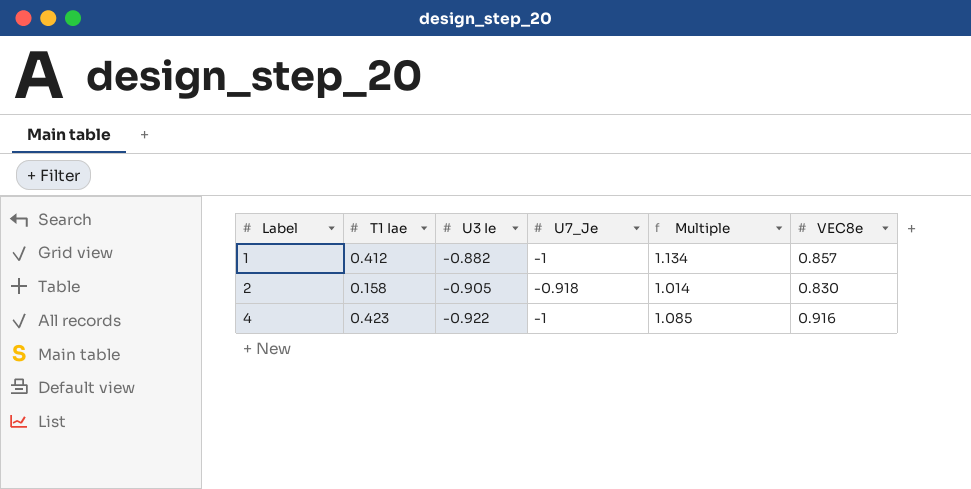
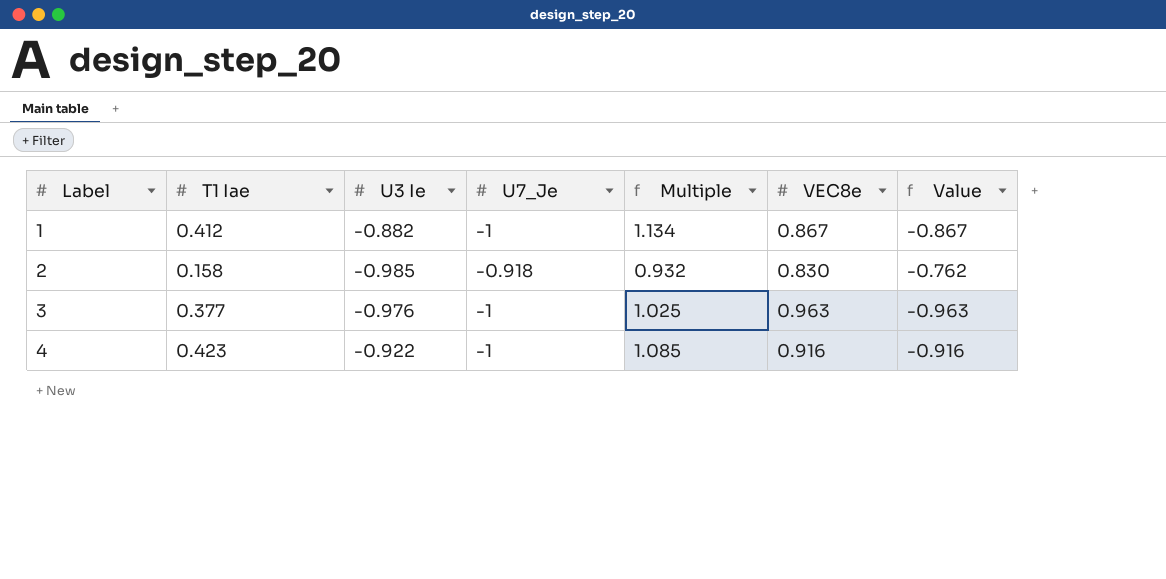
column Value | formula: none -> [U7_Je] * [VEC8e]
1 | VEC8e: 0.857 -> 0.867
2 | U3 Ie: -0.905 -> -0.985
2 | Multiple: 1.014 -> 0.932
row 3: none -> 0.377 | -0.976 | -1 | 1.025 | 0.963 | -0.963

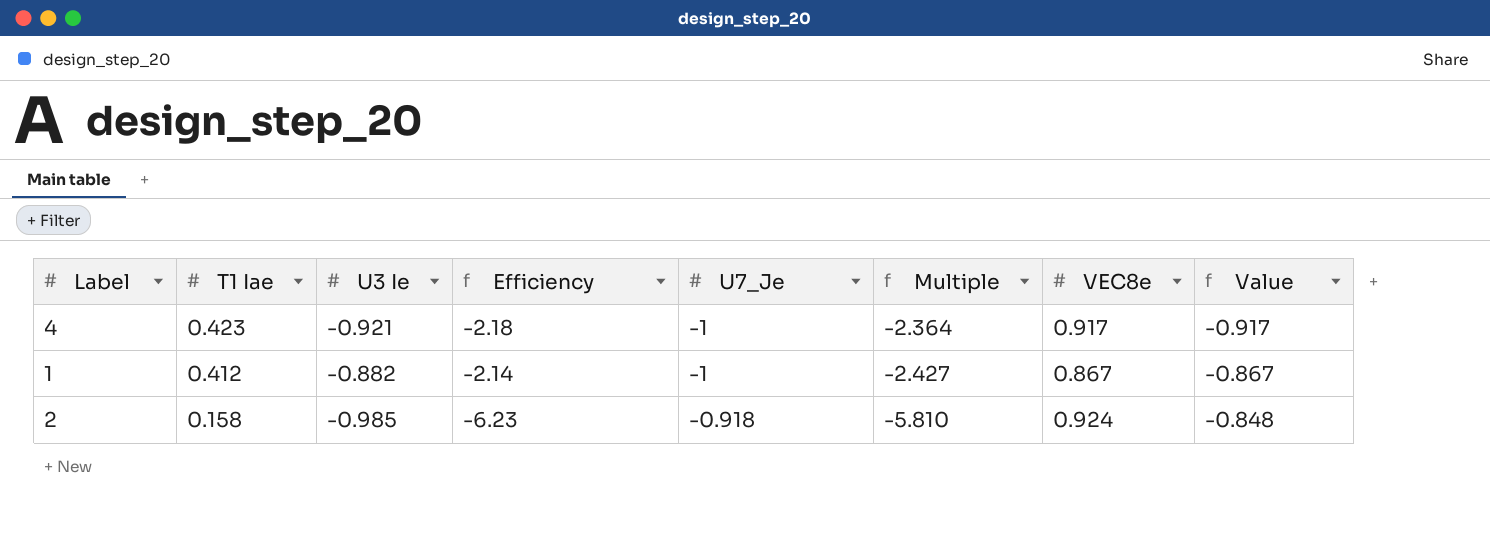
row order: Label ascending -> T1 Iae descending
column Efficiency | formula: none -> [U3 Ie] / [T1 Iae]
column Multiple | formula: [U7_Je] / [U3 Ie] -> [U7_Je] / [T1 Iae]
row 3: 0.377 | -0.976 | -1 | 1.025 | 0.963 | -0.963 -> none
4 | U3 Ie: -0.922 -> -0.921
4 | VEC8e: 0.916 -> 0.917
4 | Value: -0.916 -> -0.917
2 | VEC8e: 0.830 -> 0.924
2 | Value: -0.762 -> -0.848

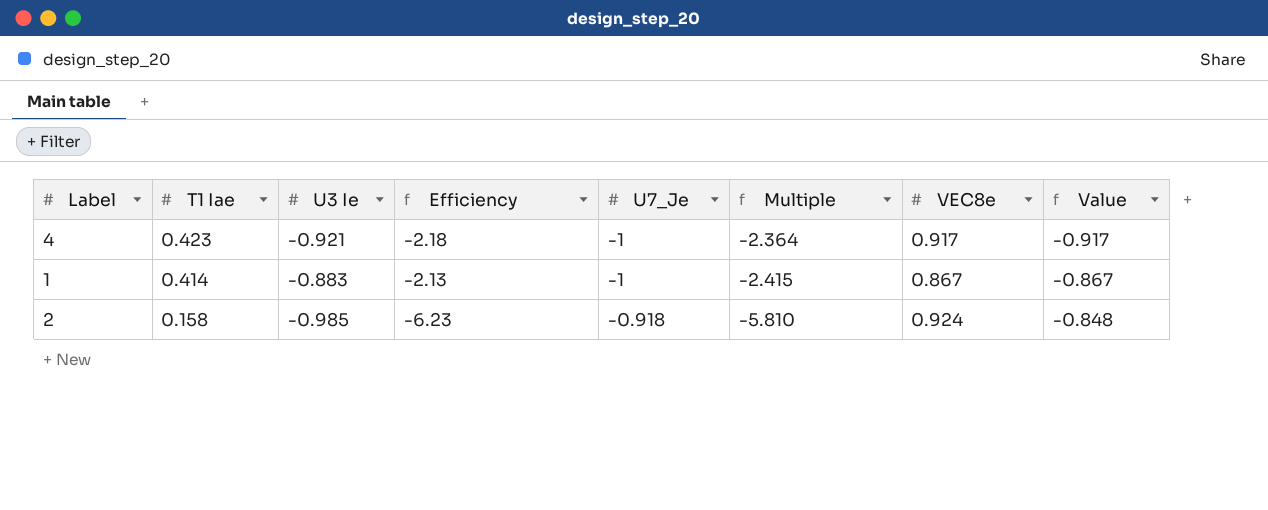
1 | T1 Iae: 0.412 -> 0.414
1 | U3 Ie: -0.882 -> -0.883
1 | Efficiency: -2.14 -> -2.13
1 | Multiple: -2.427 -> -2.415

